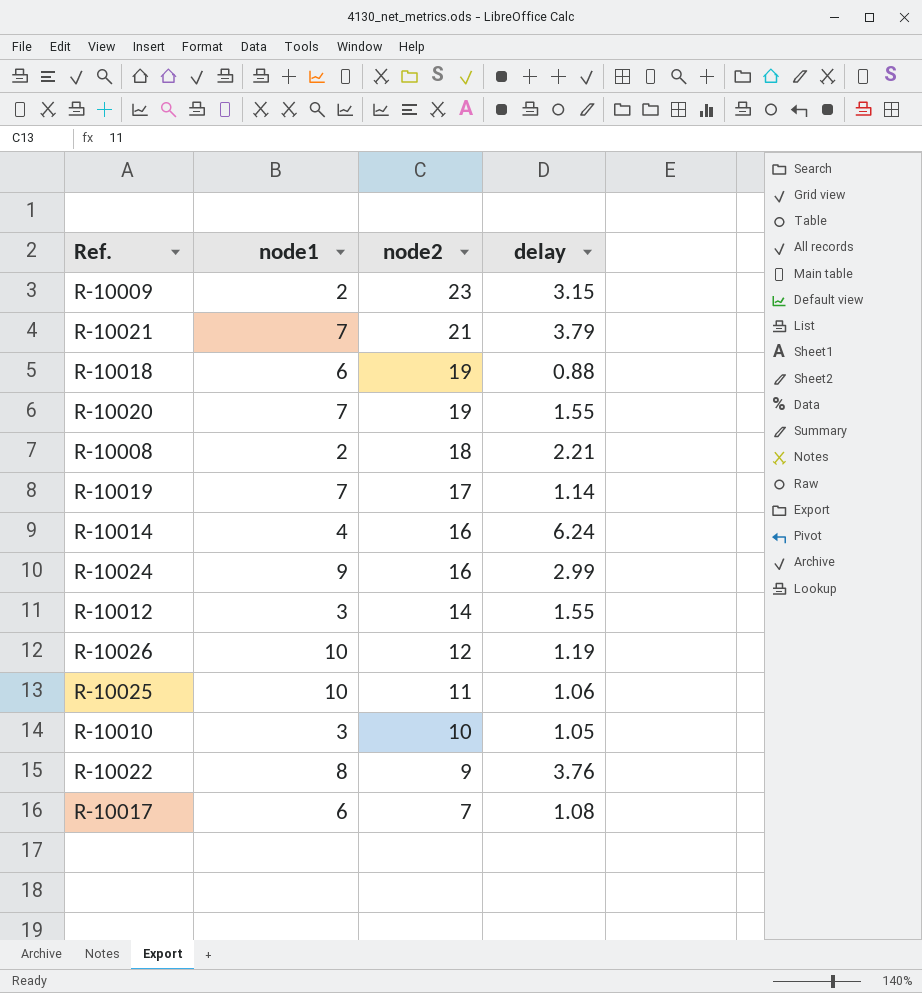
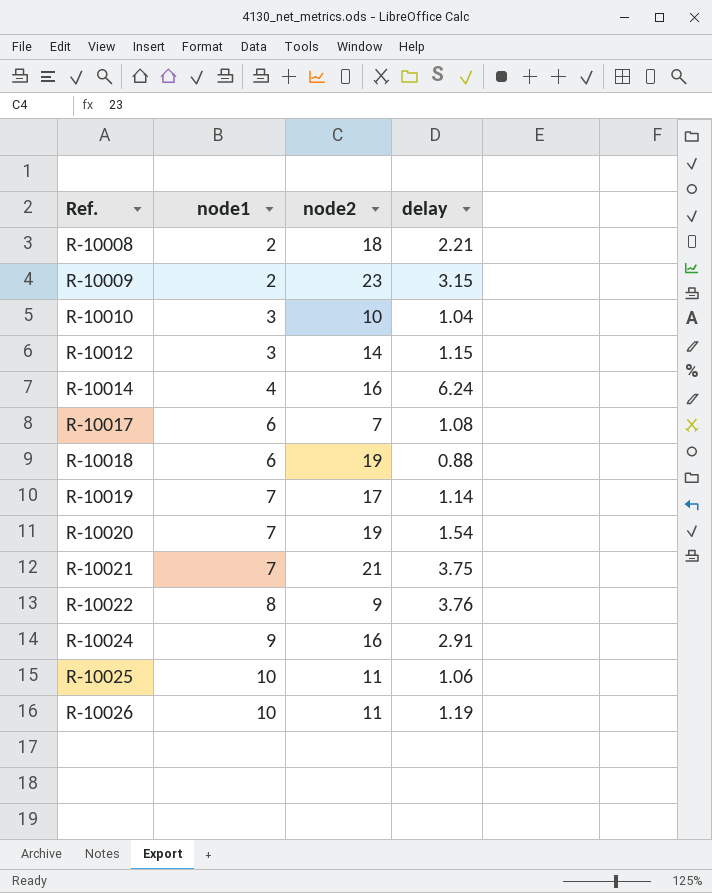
row order: node2 descending -> Ref. ascending
R-10010 | delay: 1.05 -> 1.04
R-10012 | delay: 1.55 -> 1.15
R-10020 | delay: 1.55 -> 1.54
R-10021 | delay: 3.79 -> 3.75
R-10024 | delay: 2.99 -> 2.91
R-10026 | node2: 12 -> 11

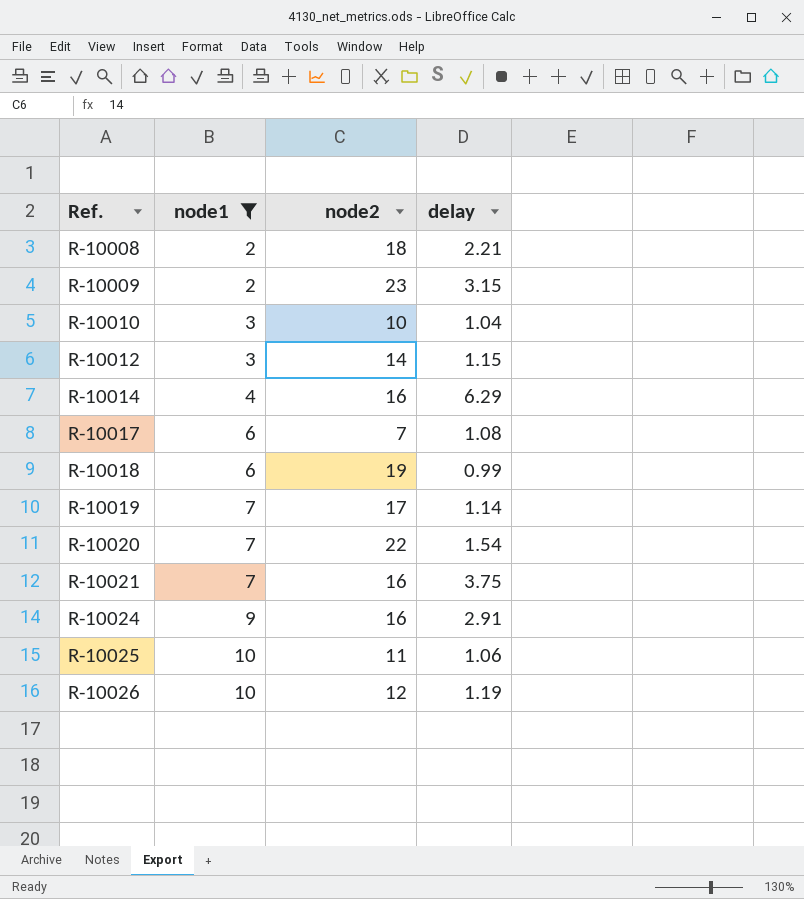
filter: none -> node1 != 8
R-10014 | delay: 6.24 -> 6.29
R-10018 | delay: 0.88 -> 0.99
R-10020 | node2: 19 -> 22
R-10021 | node2: 21 -> 16
R-10026 | node2: 11 -> 12

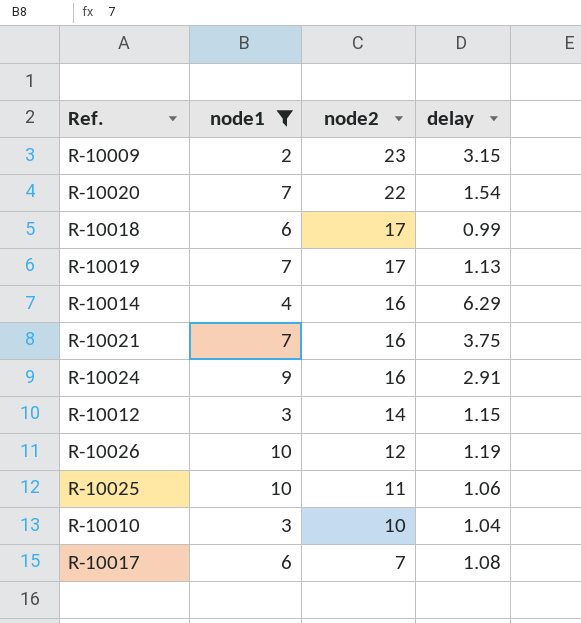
row order: Ref. ascending -> node2 descending
row R-10008: 2 | 18 | 2.21 -> none
R-10018 | node2: 19 -> 17
R-10019 | delay: 1.14 -> 1.13

